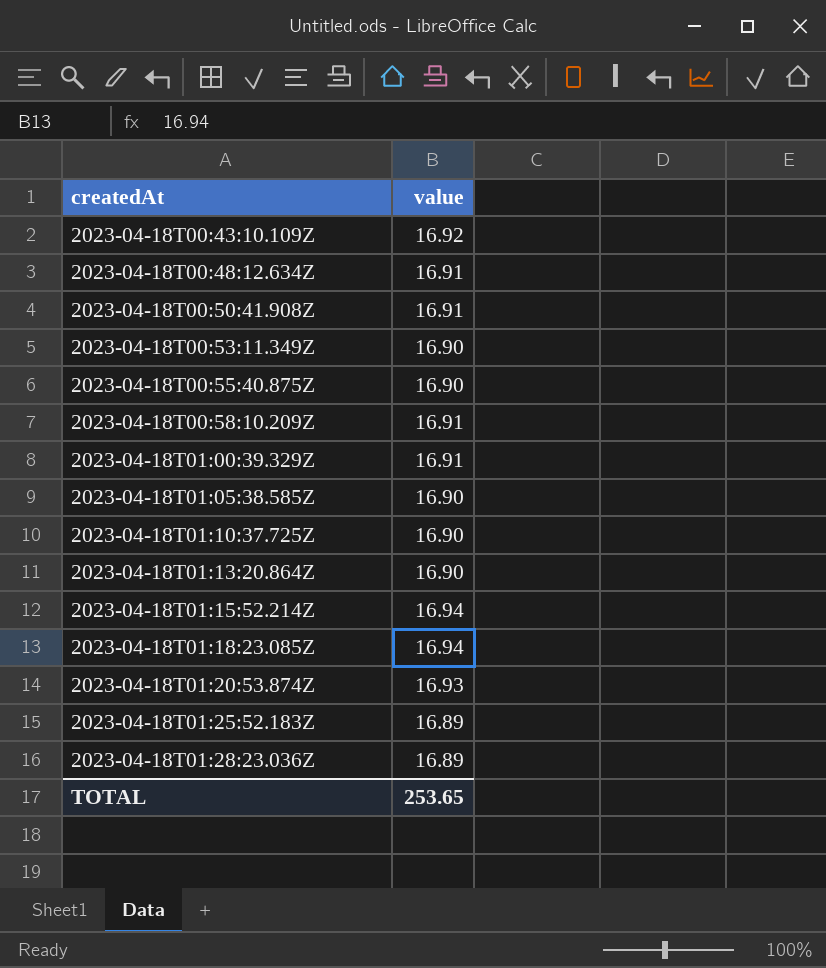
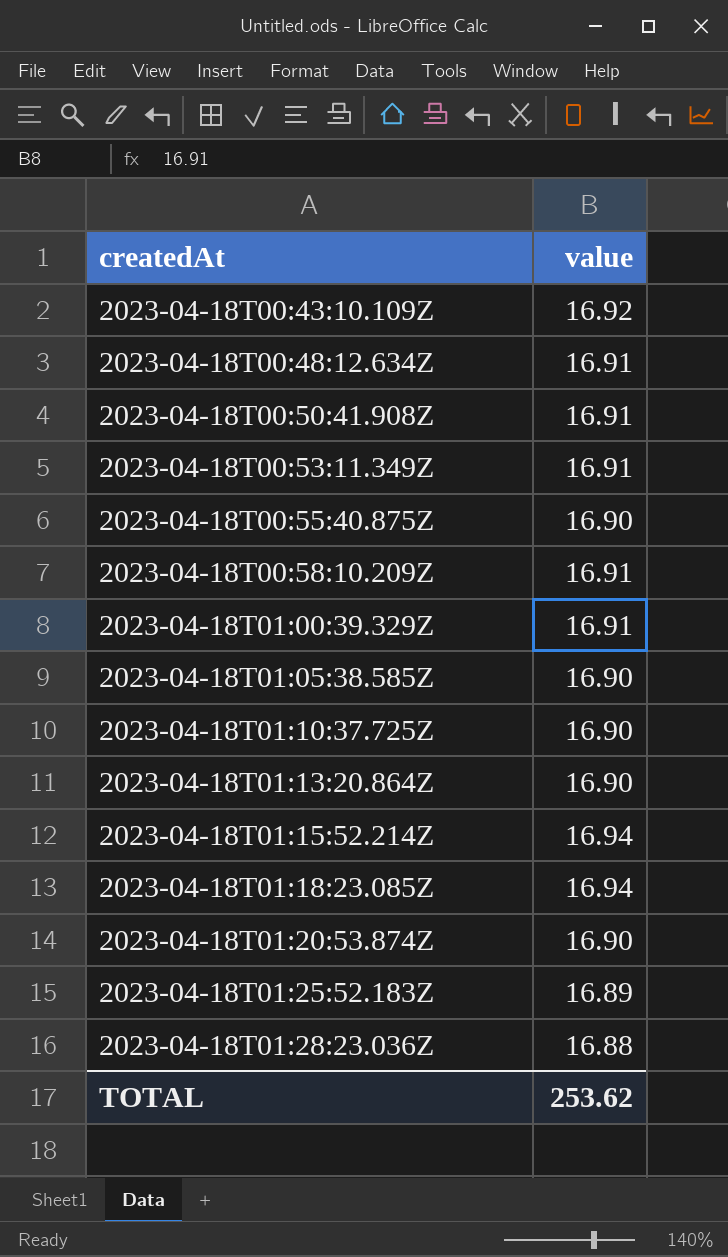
2023-04-18T00:53:11.349Z | value: 16.90 -> 16.91
2023-04-18T01:20:53.874Z | value: 16.93 -> 16.90
2023-04-18T01:28:23.036Z | value: 16.89 -> 16.88
TOTAL | value: 253.65 -> 253.62

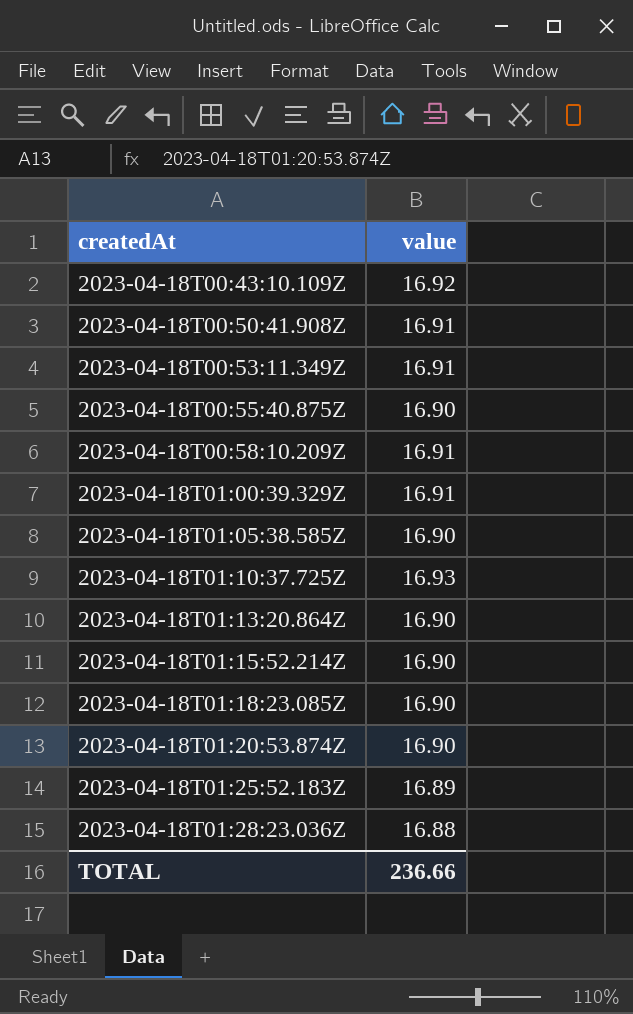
row 2023-04-18T00:48:12.634Z: 16.91 -> none
2023-04-18T01:10:37.725Z | value: 16.90 -> 16.93
2023-04-18T01:15:52.214Z | value: 16.94 -> 16.90
2023-04-18T01:18:23.085Z | value: 16.94 -> 16.90
TOTAL | value: 253.62 -> 236.66

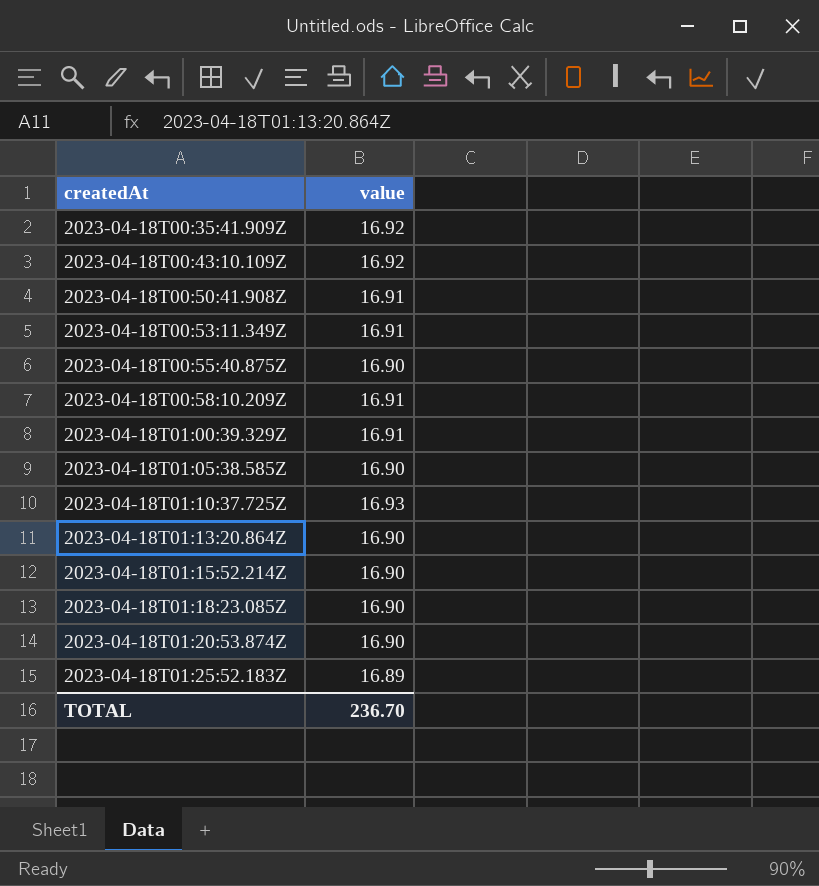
row 2023-04-18T01:28:23.036Z: 16.88 -> none
row 2023-04-18T00:35:41.909Z: none -> 16.92
TOTAL | value: 236.66 -> 236.70

